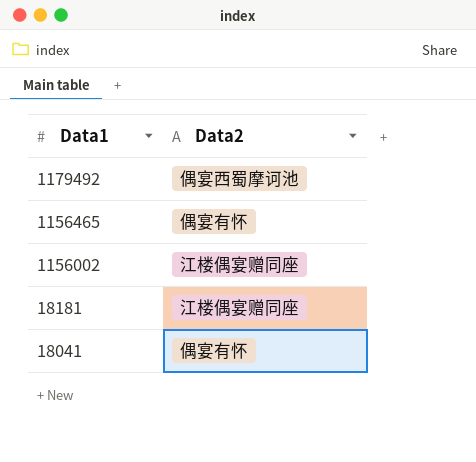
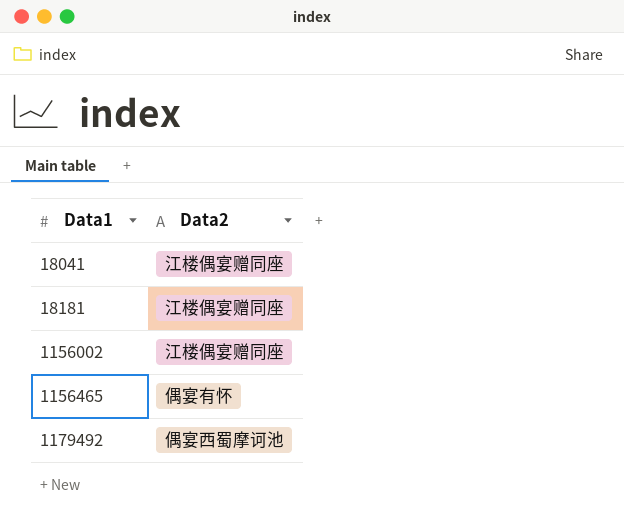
row order: Data1 descending -> Data1 ascending
18041 | Data2: 偶宴有怀 -> 江楼偶宴赠同座

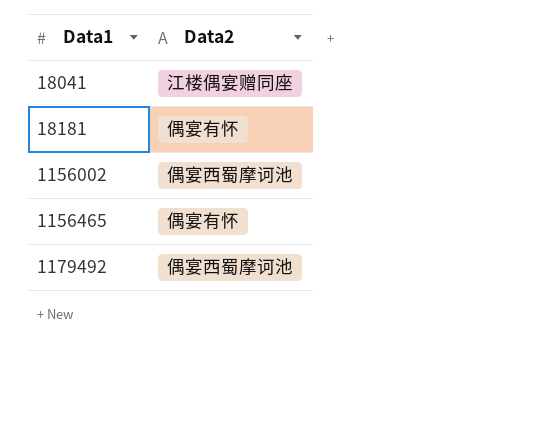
18181 | Data2: 江楼偶宴赠同座 -> 偶宴有怀
1156002 | Data2: 江楼偶宴赠同座 -> 偶宴西蜀摩诃池

